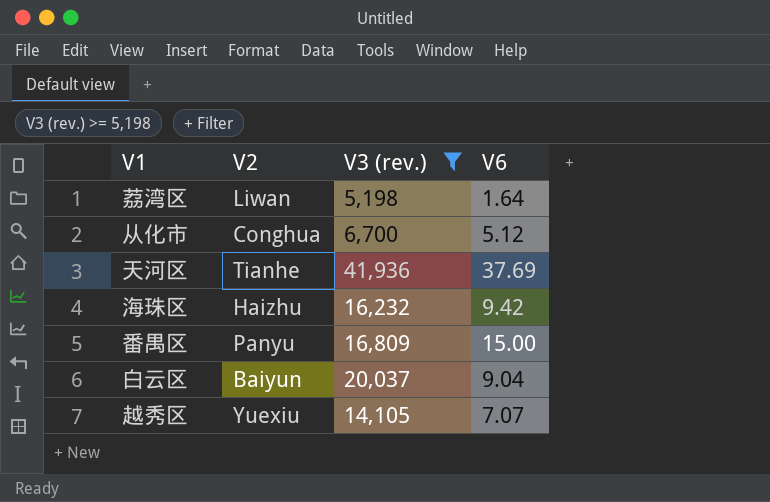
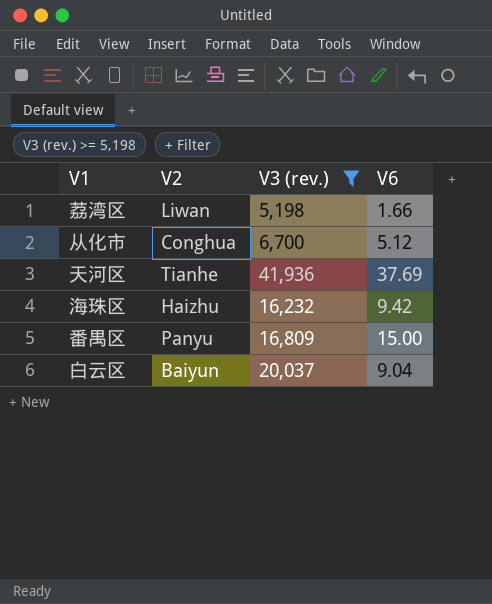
row 越秀区: Yuexiu | 14,105 | 7.07 -> none
荔湾区 | V6: 1.64 -> 1.66

